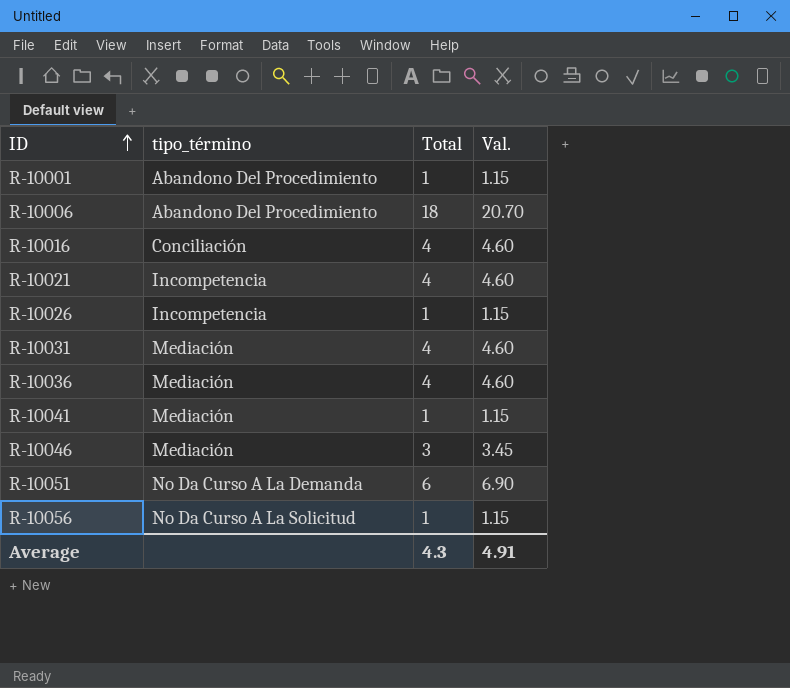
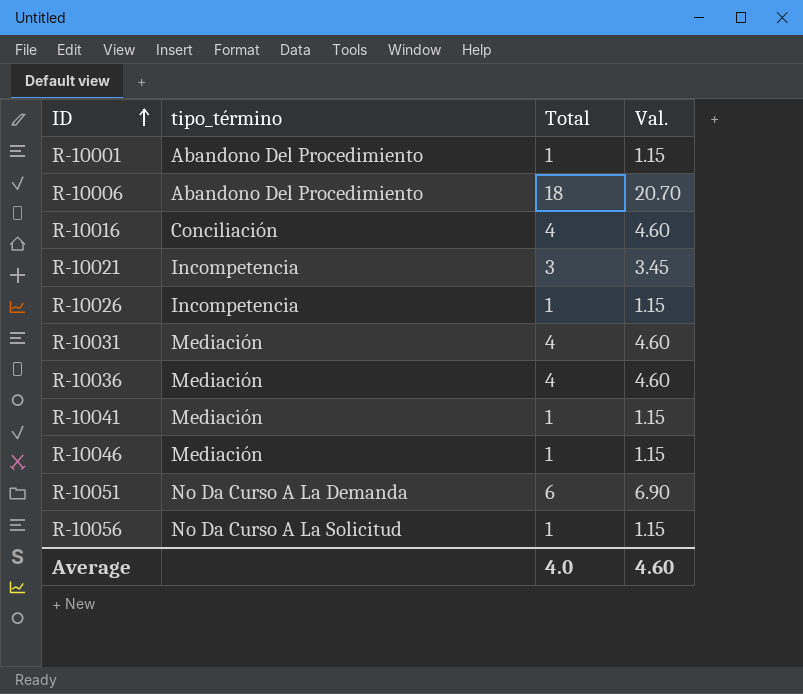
R-10021 | Total: 4 -> 3
R-10021 | Val.: 4.60 -> 3.45
R-10046 | Total: 3 -> 1
R-10046 | Val.: 3.45 -> 1.15
Average | Total: 4.3 -> 4.0
Average | Val.: 4.91 -> 4.60

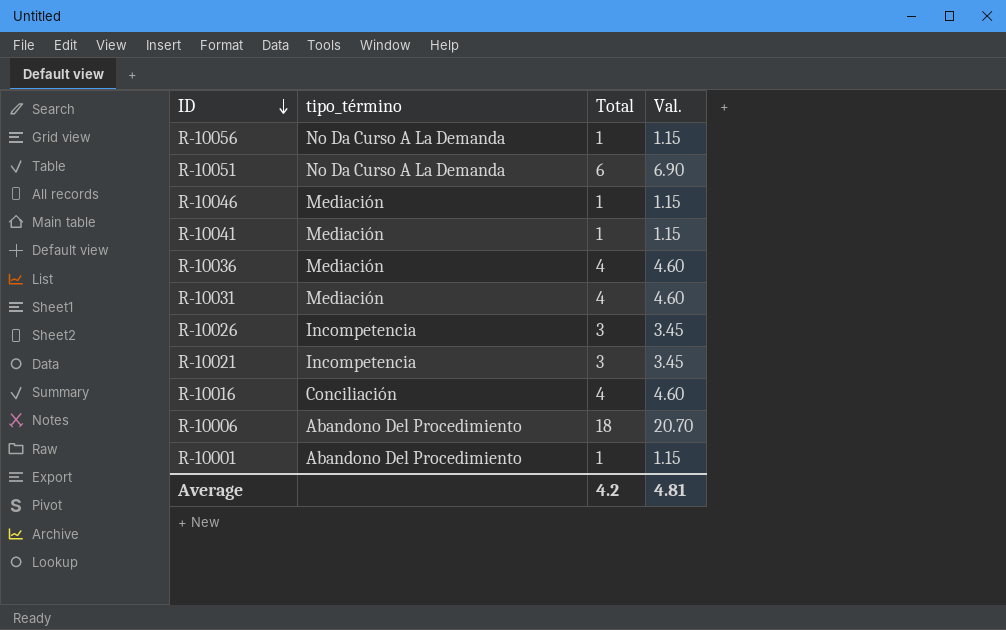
row order: ID ascending -> ID descending
R-10056 | tipo_término: No Da Curso A La Solicitud -> No Da Curso A La Demanda
R-10026 | Total: 1 -> 3
R-10026 | Val.: 1.15 -> 3.45
Average | Total: 4.0 -> 4.2
Average | Val.: 4.60 -> 4.81

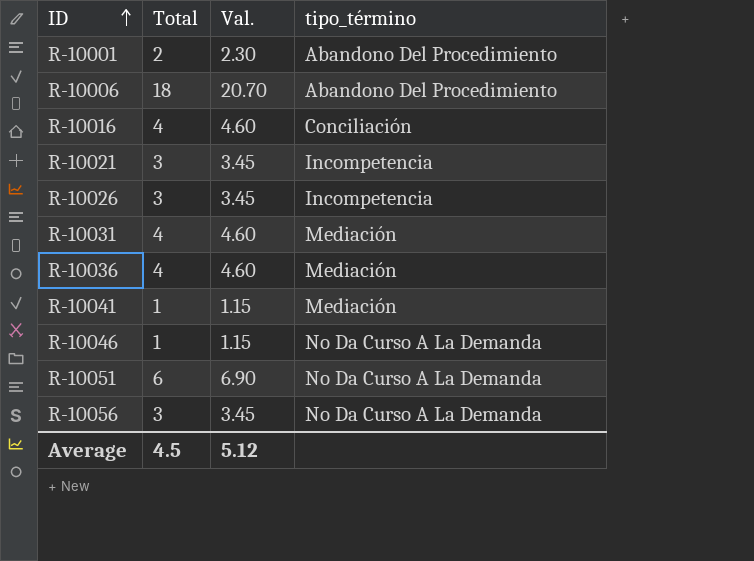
row order: ID descending -> ID ascending
column tipo_término | position: 2 -> 4
R-10001 | Total: 1 -> 2
R-10001 | Val.: 1.15 -> 2.30
R-10046 | tipo_término: Mediación -> No Da Curso A La Demanda
R-10056 | Total: 1 -> 3
R-10056 | Val.: 1.15 -> 3.45
Average | Total: 4.2 -> 4.5
Average | Val.: 4.81 -> 5.12

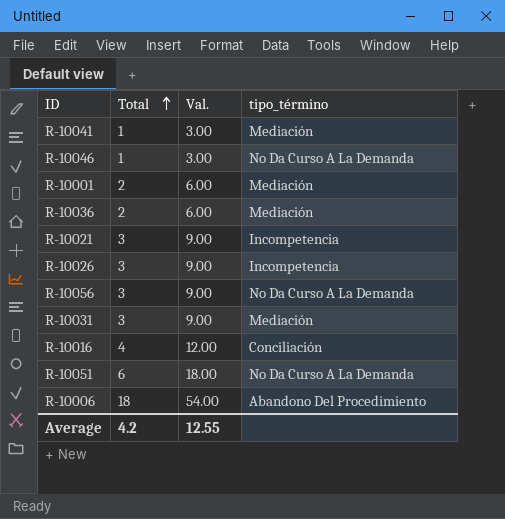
row order: ID ascending -> Total ascending
column Val. | formula: [Total] * 1.15 -> [Total] * 3
R-10001 | tipo_término: Abandono Del Procedimiento -> Mediación
R-10036 | Total: 4 -> 2
R-10031 | Total: 4 -> 3
Average | Total: 4.5 -> 4.2
Average | Val.: 5.12 -> 12.55

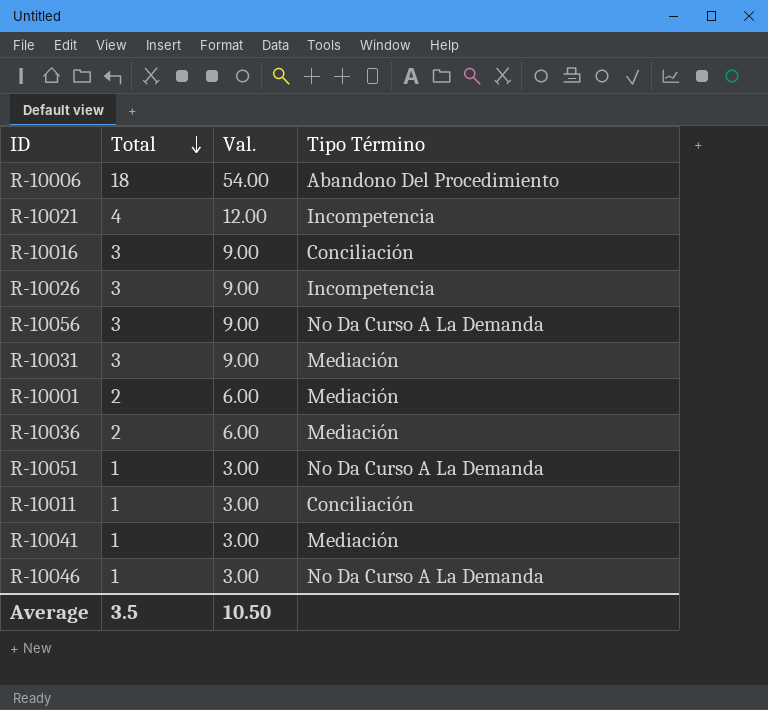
row order: Total ascending -> Total descending
column name: tipo_término -> Tipo Término
R-10021 | Total: 3 -> 4
R-10021 | Val.: 9.00 -> 12.00
R-10016 | Total: 4 -> 3
R-10016 | Val.: 12.00 -> 9.00
R-10051 | Total: 6 -> 1
R-10051 | Val.: 18.00 -> 3.00
row R-10011: none -> 1 | 3.00 | Conciliación
Average | Total: 4.2 -> 3.5
Average | Val.: 12.55 -> 10.50

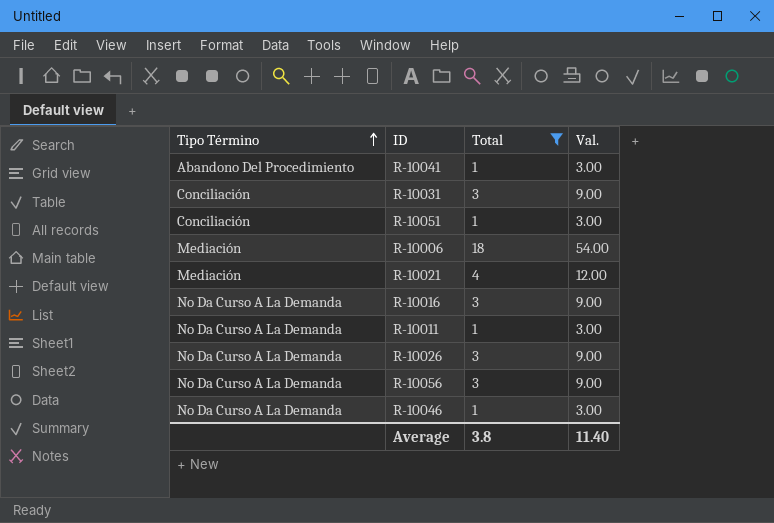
filter: none -> Total != 2
row order: Total descending -> Tipo Término ascending
column Tipo Término | position: 4 -> 1
R-10041 | Tipo Término: Mediación -> Abandono Del Procedimiento
R-10031 | Tipo Término: Mediación -> Conciliación
R-10051 | Tipo Término: No Da Curso A La Demanda -> Conciliación
R-10006 | Tipo Término: Abandono Del Procedimiento -> Mediación
R-10021 | Tipo Término: Incompetencia -> Mediación
R-10016 | Tipo Término: Conciliación -> No Da Curso A La Demanda
R-10011 | Tipo Término: Conciliación -> No Da Curso A La Demanda
R-10026 | Tipo Término: Incompetencia -> No Da Curso A La Demanda
Average | Total: 3.5 -> 3.8
Average | Val.: 10.50 -> 11.40

